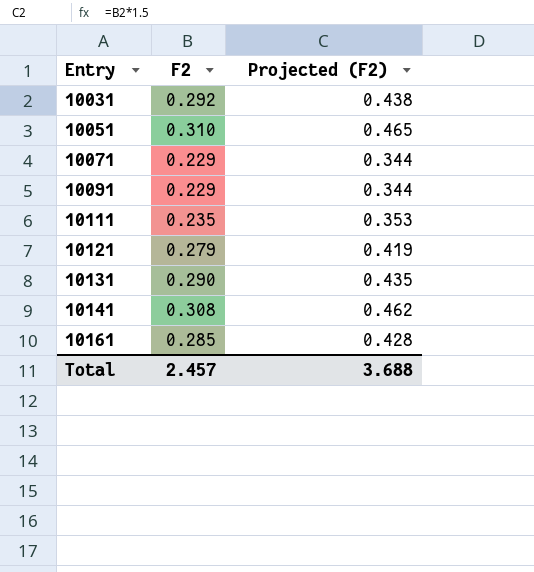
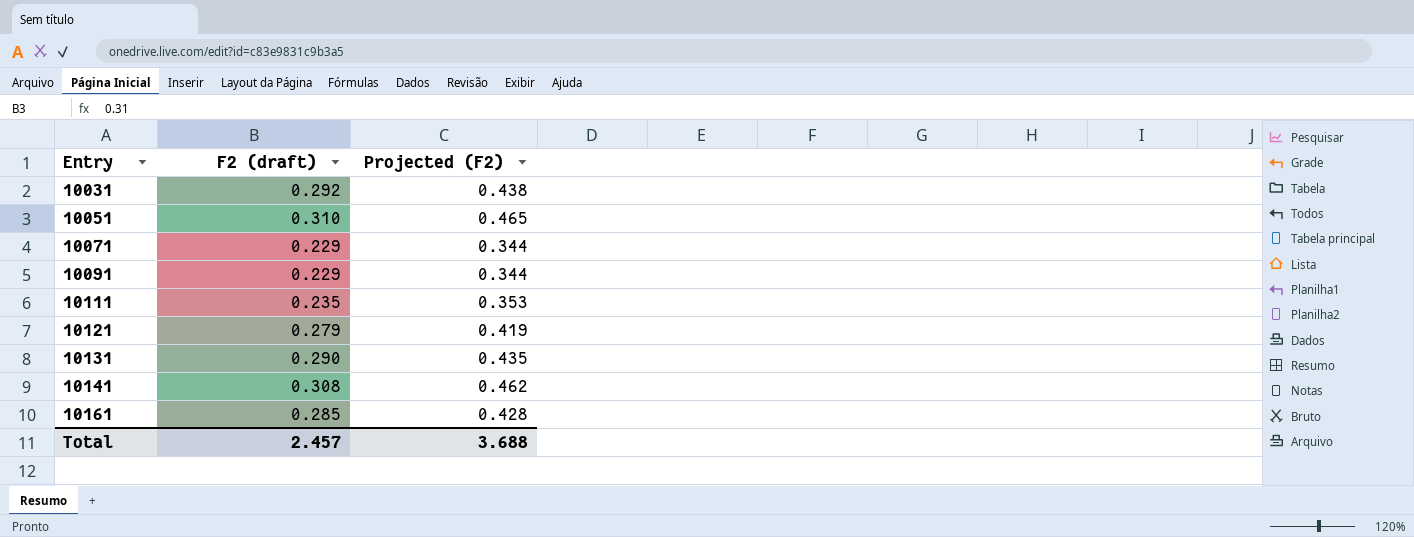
column name: F2 -> F2 (draft)

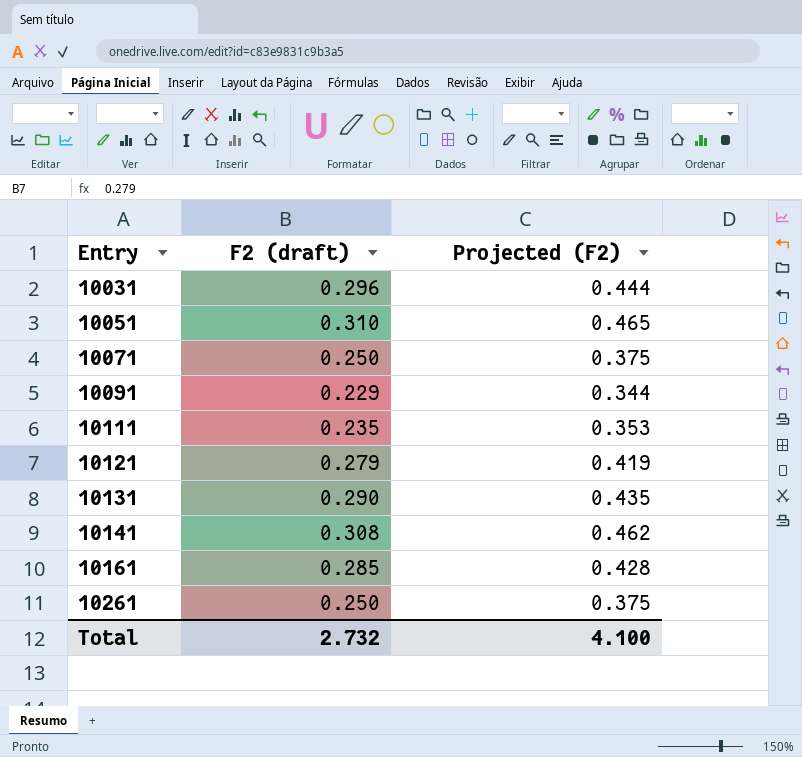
10031 | F2 (draft): 0.292 -> 0.296
10031 | Projected (F2): 0.438 -> 0.444
10071 | F2 (draft): 0.229 -> 0.250
10071 | Projected (F2): 0.344 -> 0.375
row 10261: none -> 0.250 | 0.375
Total | F2 (draft): 2.457 -> 2.732
Total | Projected (F2): 3.688 -> 4.100

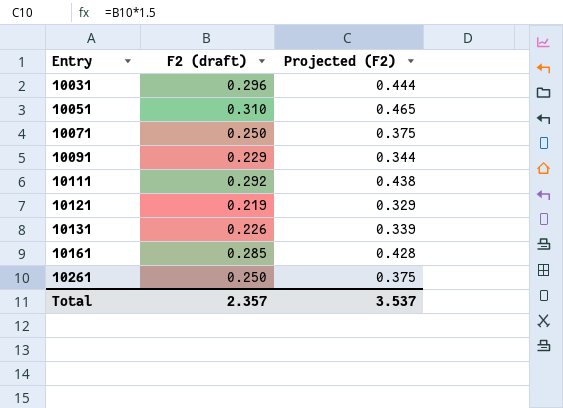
row 10141: 0.308 | 0.462 -> none
10111 | F2 (draft): 0.235 -> 0.292
10111 | Projected (F2): 0.353 -> 0.438
10121 | F2 (draft): 0.279 -> 0.219
10121 | Projected (F2): 0.419 -> 0.329
10131 | F2 (draft): 0.290 -> 0.226
10131 | Projected (F2): 0.435 -> 0.339
Total | F2 (draft): 2.732 -> 2.357
Total | Projected (F2): 4.100 -> 3.537

